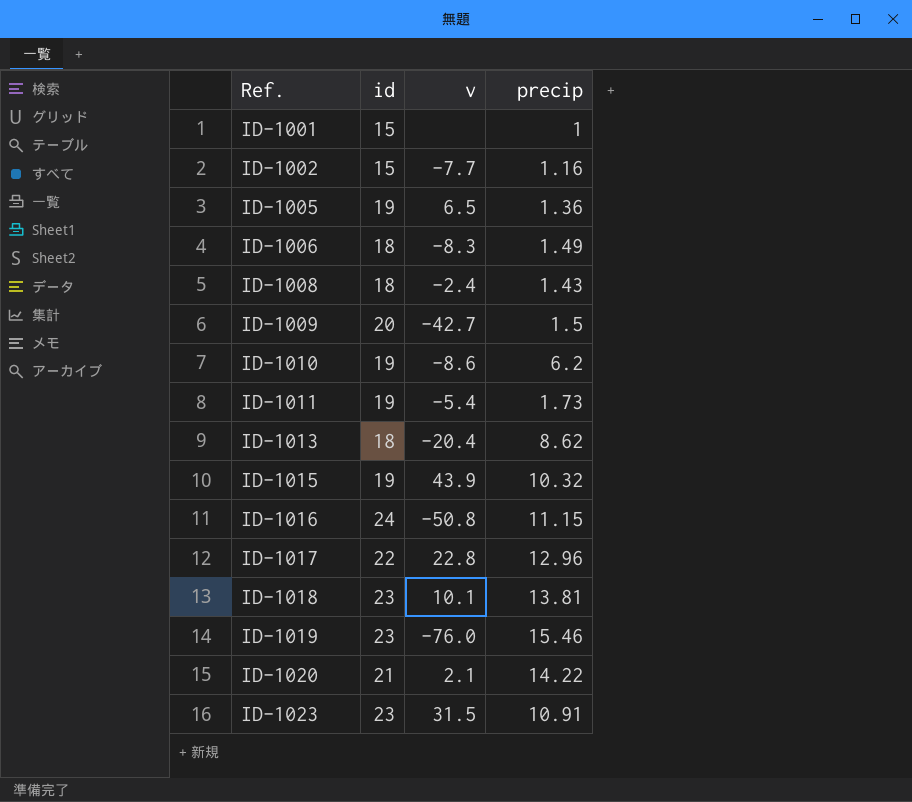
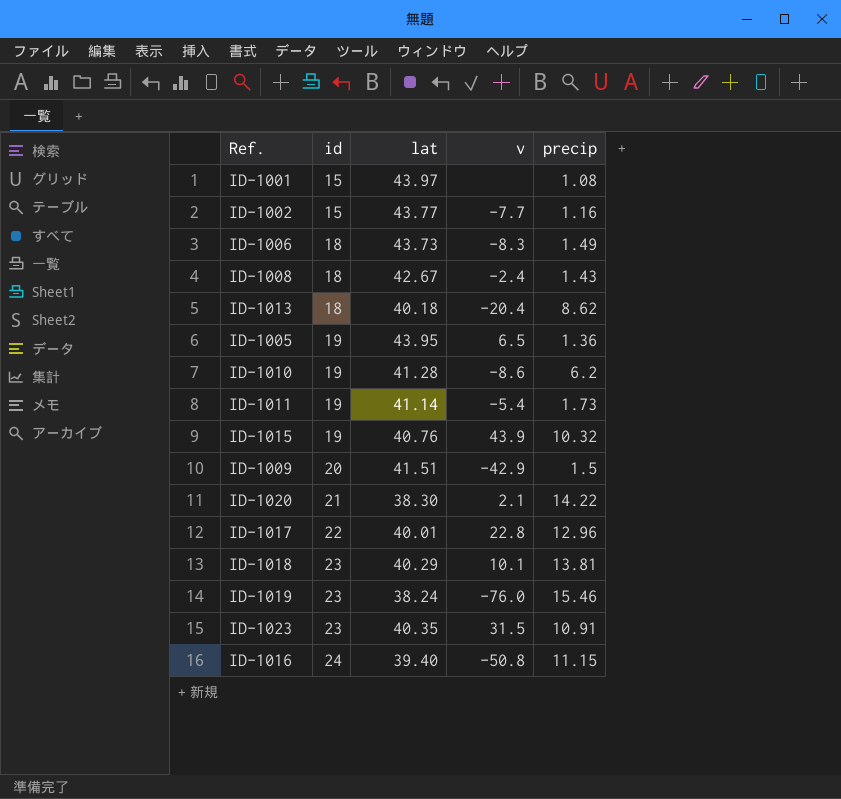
row order: Ref. ascending -> id ascending
column lat | position: none -> 3
ID-1001 | precip: 1 -> 1.08
ID-1009 | v: -42.7 -> -42.9

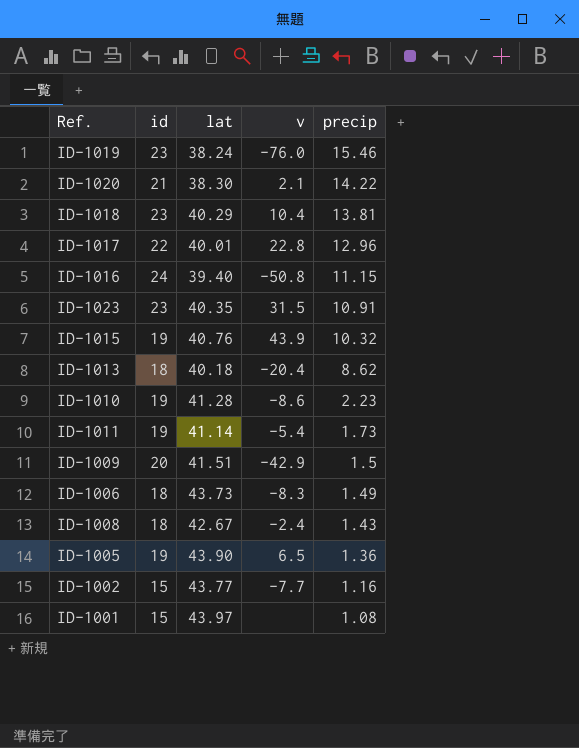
row order: id ascending -> precip descending
ID-1018 | v: 10.1 -> 10.4
ID-1010 | precip: 6.2 -> 2.23
ID-1005 | lat: 43.95 -> 43.90

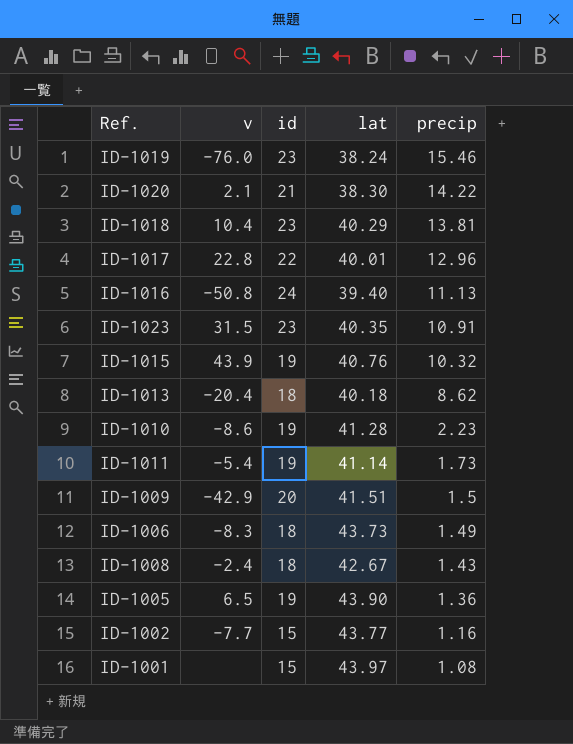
column v | position: 4 -> 2
ID-1016 | precip: 11.15 -> 11.13

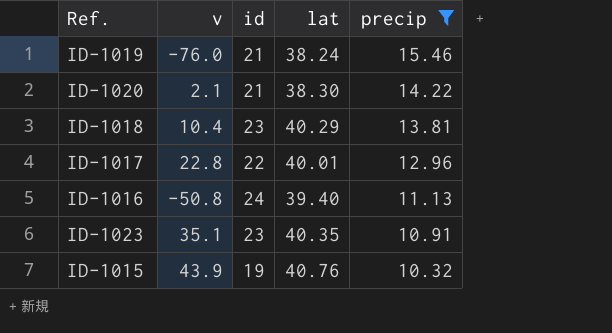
filter: none -> precip >= 10.32
ID-1019 | id: 23 -> 21
ID-1023 | v: 31.5 -> 35.1

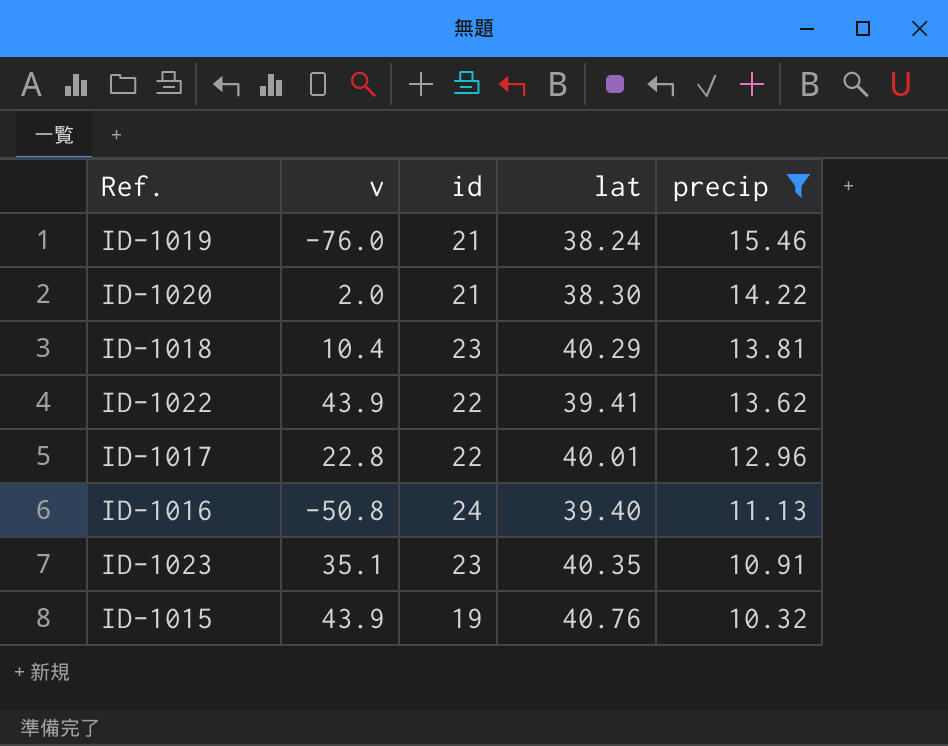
ID-1020 | v: 2.1 -> 2.0
row ID-1022: none -> 43.9 | 22 | 39.41 | 13.62

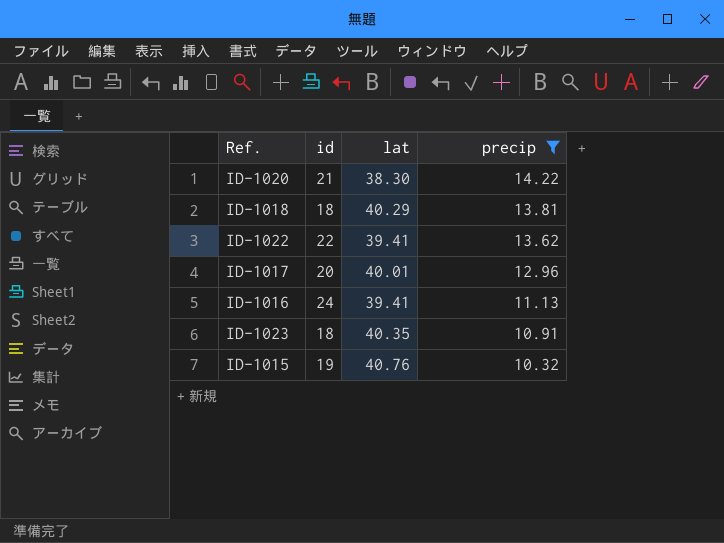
column v | position: 2 -> none
row ID-1019: -76.0 | 21 | 38.24 | 15.46 -> none
ID-1018 | id: 23 -> 18
ID-1017 | id: 22 -> 20
ID-1016 | lat: 39.40 -> 39.41
ID-1023 | id: 23 -> 18

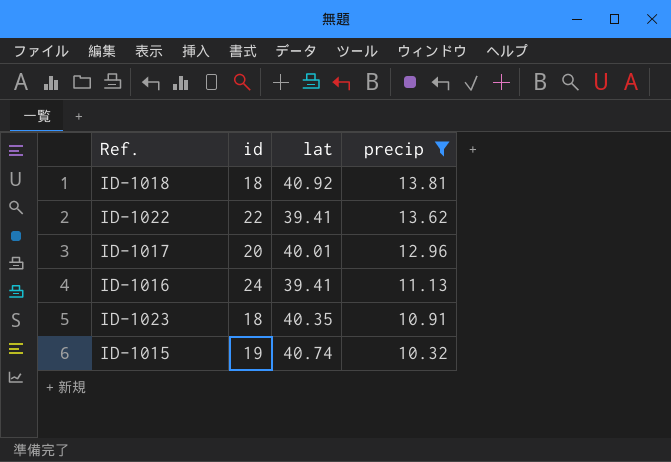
row ID-1020: 21 | 38.30 | 14.22 -> none
ID-1018 | lat: 40.29 -> 40.92
ID-1015 | lat: 40.76 -> 40.74

